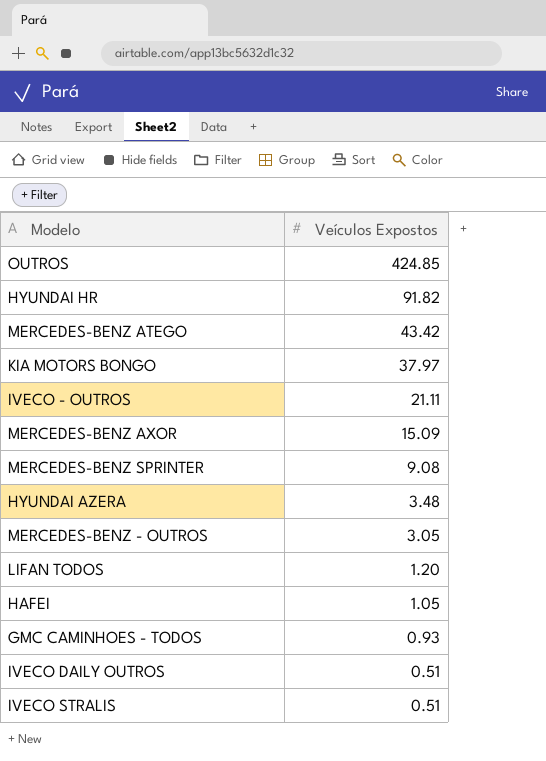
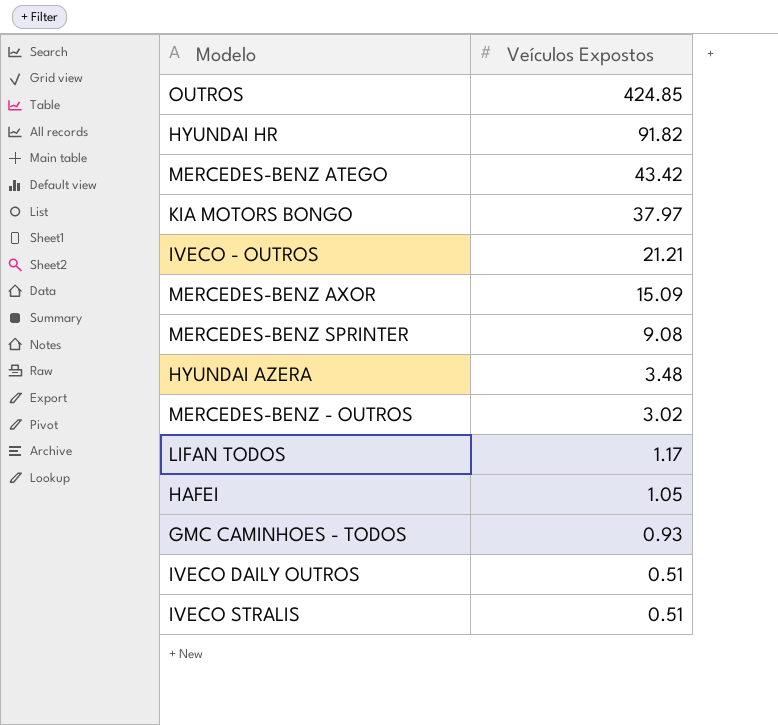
IVECO - OUTROS | Veículos Expostos: 21.11 -> 21.21
MERCEDES-BENZ - OUTROS | Veículos Expostos: 3.05 -> 3.02
LIFAN TODOS | Veículos Expostos: 1.20 -> 1.17

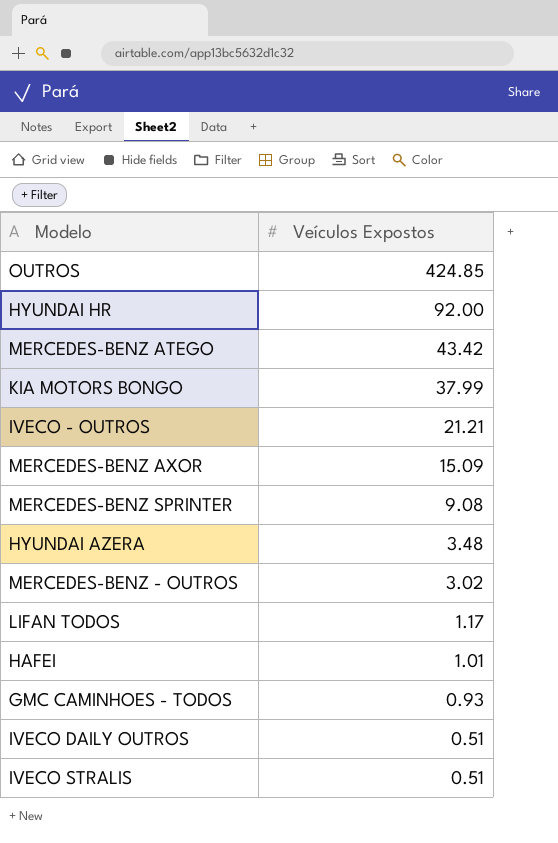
HYUNDAI HR | Veículos Expostos: 91.82 -> 92.00
KIA MOTORS BONGO | Veículos Expostos: 37.97 -> 37.99
HAFEI | Veículos Expostos: 1.05 -> 1.01

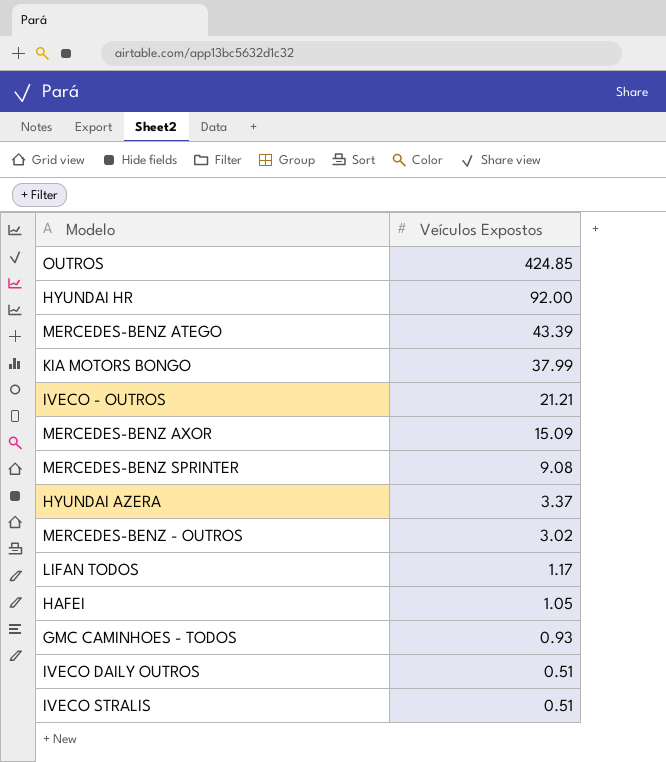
MERCEDES-BENZ ATEGO | Veículos Expostos: 43.42 -> 43.39
HYUNDAI AZERA | Veículos Expostos: 3.48 -> 3.37
HAFEI | Veículos Expostos: 1.01 -> 1.05

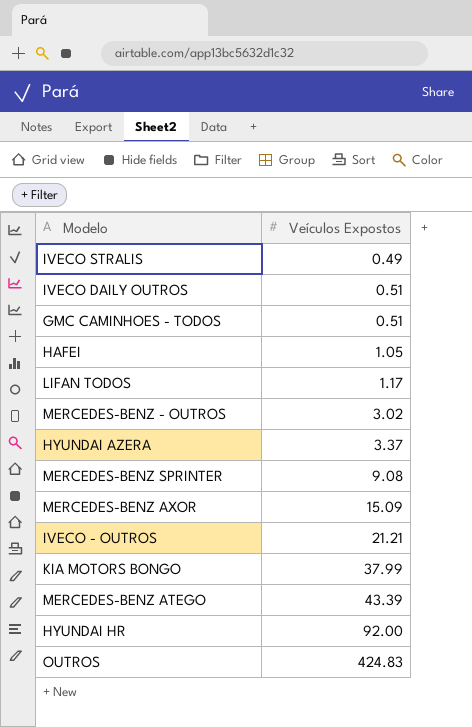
row order: Veículos Expostos descending -> Veículos Expostos ascending
IVECO STRALIS | Veículos Expostos: 0.51 -> 0.49
GMC CAMINHOES - TODOS | Veículos Expostos: 0.93 -> 0.51
OUTROS | Veículos Expostos: 424.85 -> 424.83

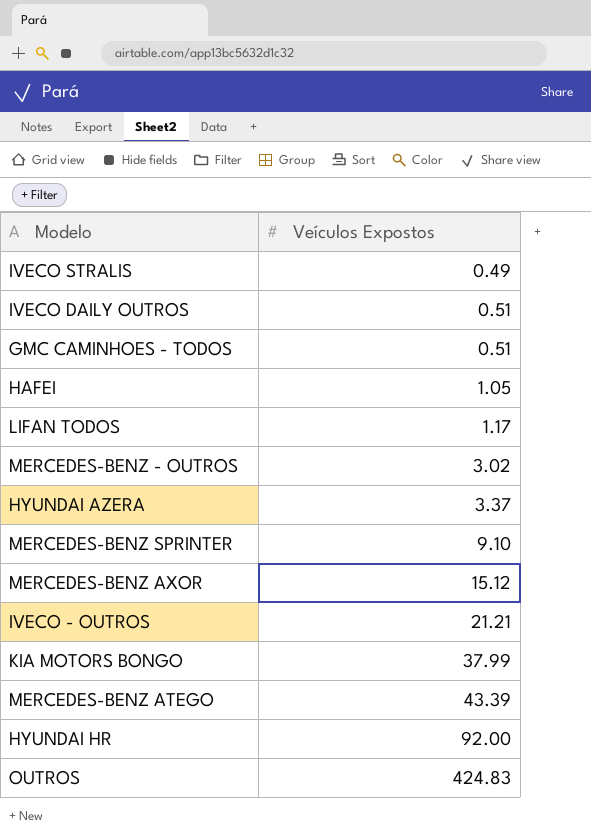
MERCEDES-BENZ SPRINTER | Veículos Expostos: 9.08 -> 9.10
MERCEDES-BENZ AXOR | Veículos Expostos: 15.09 -> 15.12

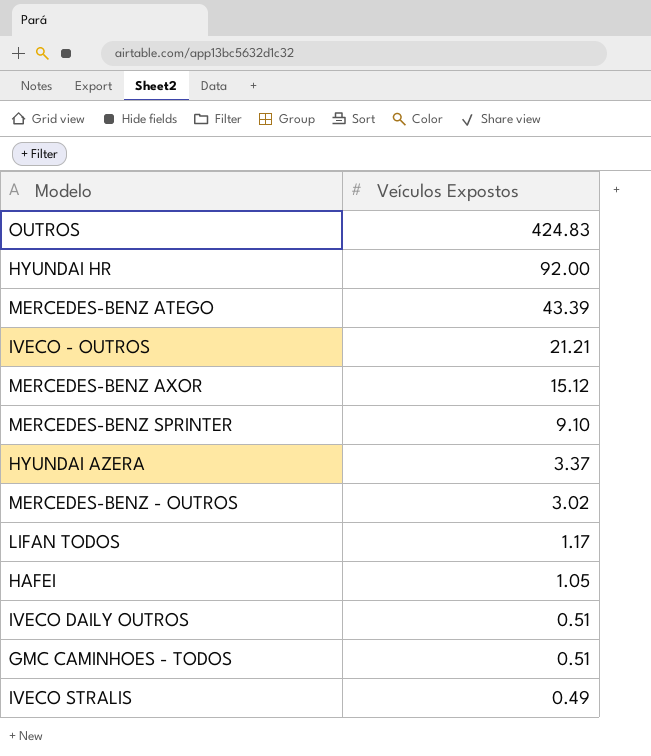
row order: Veículos Expostos ascending -> Veículos Expostos descending
row KIA MOTORS BONGO: 37.99 -> none

